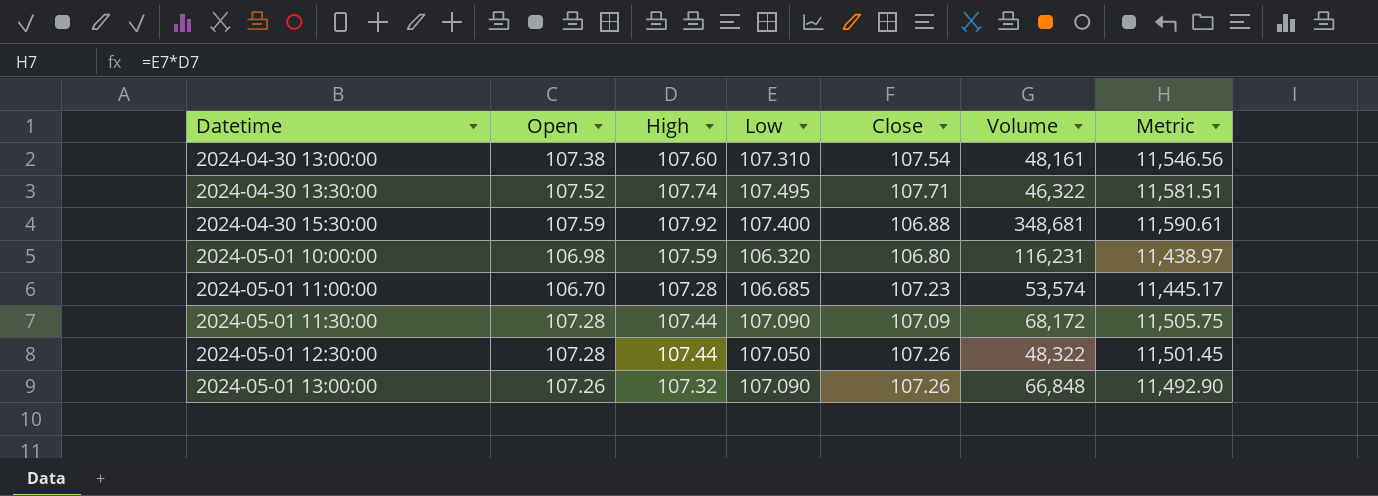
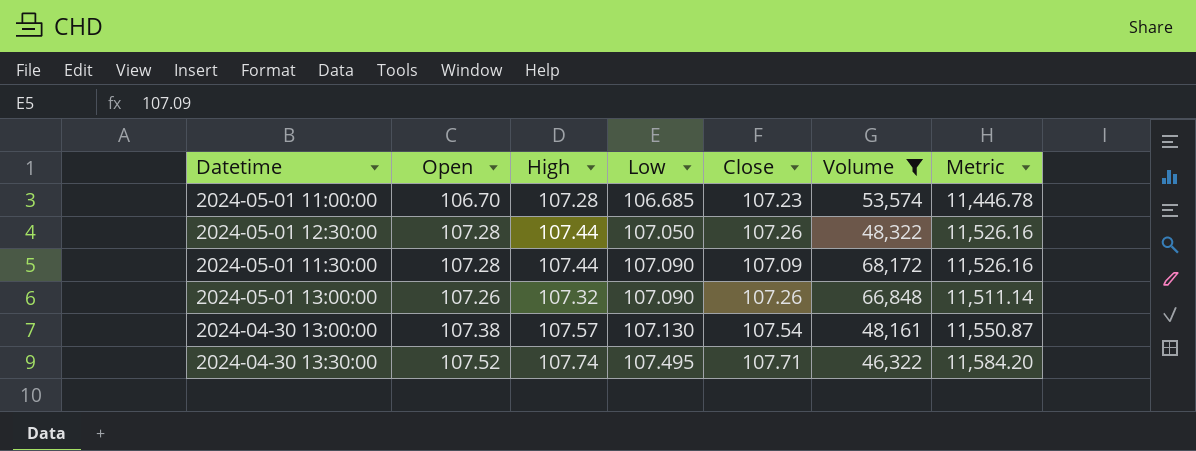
filter: none -> Volume <= 68,172
row order: Datetime ascending -> Low ascending
column Metric | formula: [High] * [Low] -> [Open] * [High]
2024-04-30 13:00:00 | High: 107.60 -> 107.57
2024-04-30 13:00:00 | Low: 107.310 -> 107.130

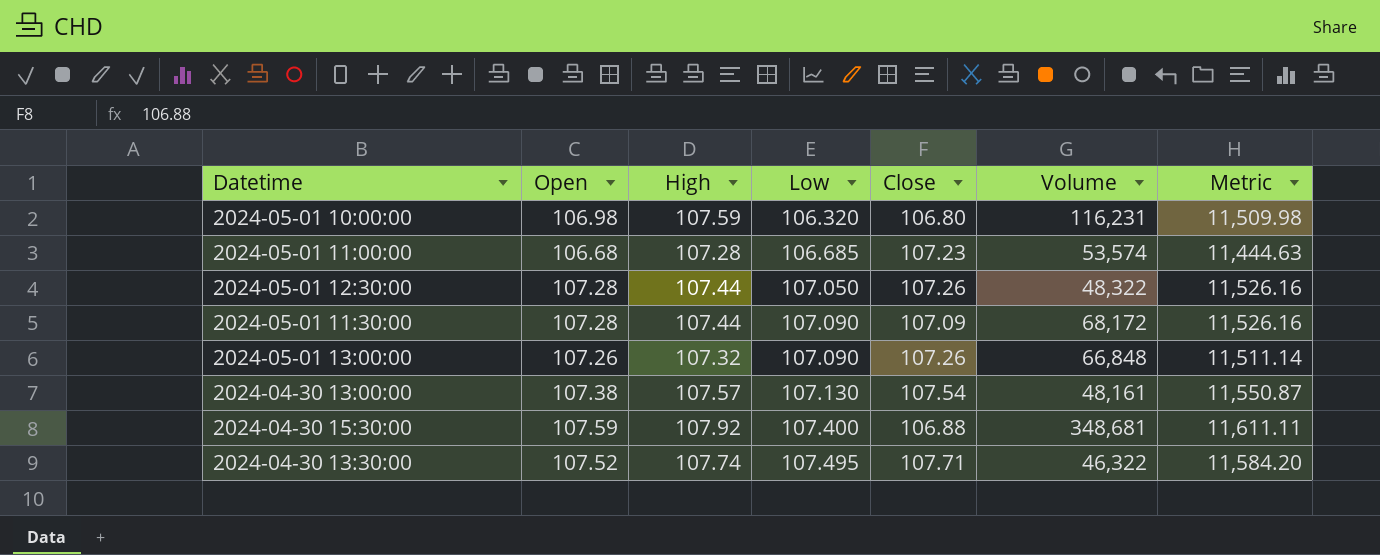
filter: Volume <= 68,172 -> none
2024-05-01 11:00:00 | Open: 106.70 -> 106.68
2024-05-01 11:00:00 | Metric: 11,446.78 -> 11,444.63

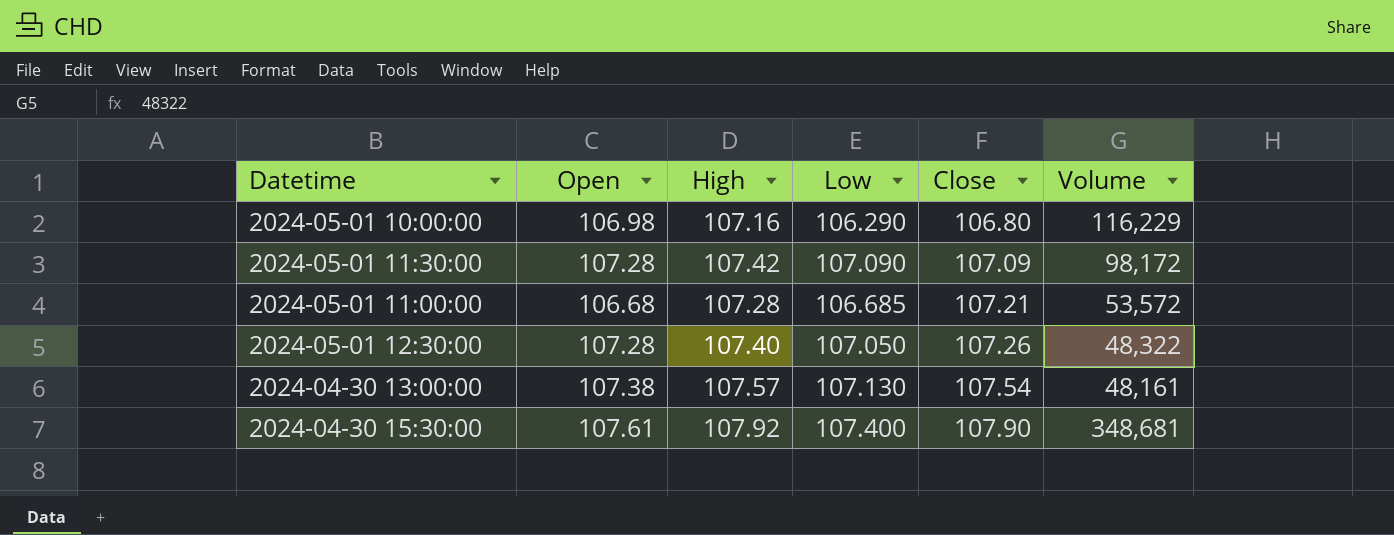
row order: Low ascending -> Close ascending
column Metric | formula: [Open] * [High] -> none
row 2024-05-01 13:00:00: 107.26 | 107.32 | 107.090 | 107.26 | 66,848 | 11,511.14 -> none
row 2024-04-30 13:30:00: 107.52 | 107.74 | 107.495 | 107.71 | 46,322 | 11,584.20 -> none
2024-05-01 10:00:00 | High: 107.59 -> 107.16
2024-05-01 10:00:00 | Low: 106.320 -> 106.290
2024-05-01 10:00:00 | Volume: 116,231 -> 116,229
2024-05-01 11:30:00 | High: 107.44 -> 107.42
2024-05-01 11:30:00 | Volume: 68,172 -> 98,172
2024-05-01 11:00:00 | Close: 107.23 -> 107.21
2024-05-01 11:00:00 | Volume: 53,574 -> 53,572
2024-05-01 12:30:00 | High: 107.44 -> 107.40
2024-04-30 15:30:00 | Open: 107.59 -> 107.61
2024-04-30 15:30:00 | Close: 106.88 -> 107.90

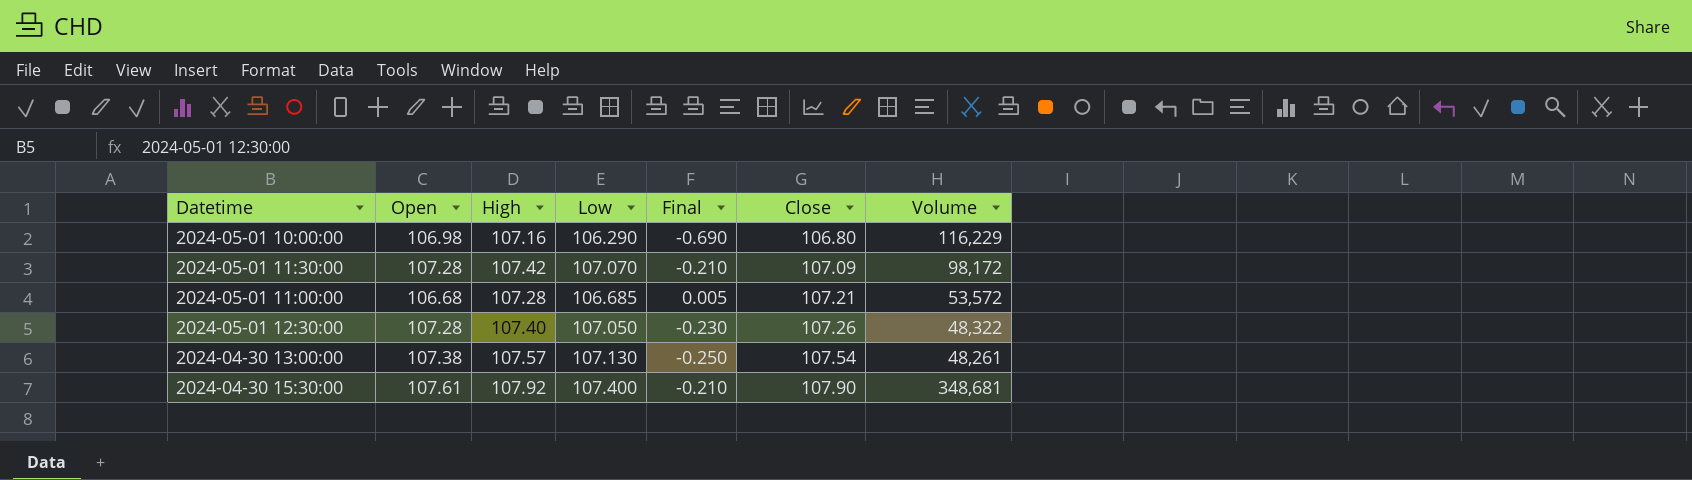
column Final | formula: none -> [Low] - [Open]
2024-05-01 11:30:00 | Low: 107.090 -> 107.070
2024-04-30 13:00:00 | Volume: 48,161 -> 48,261

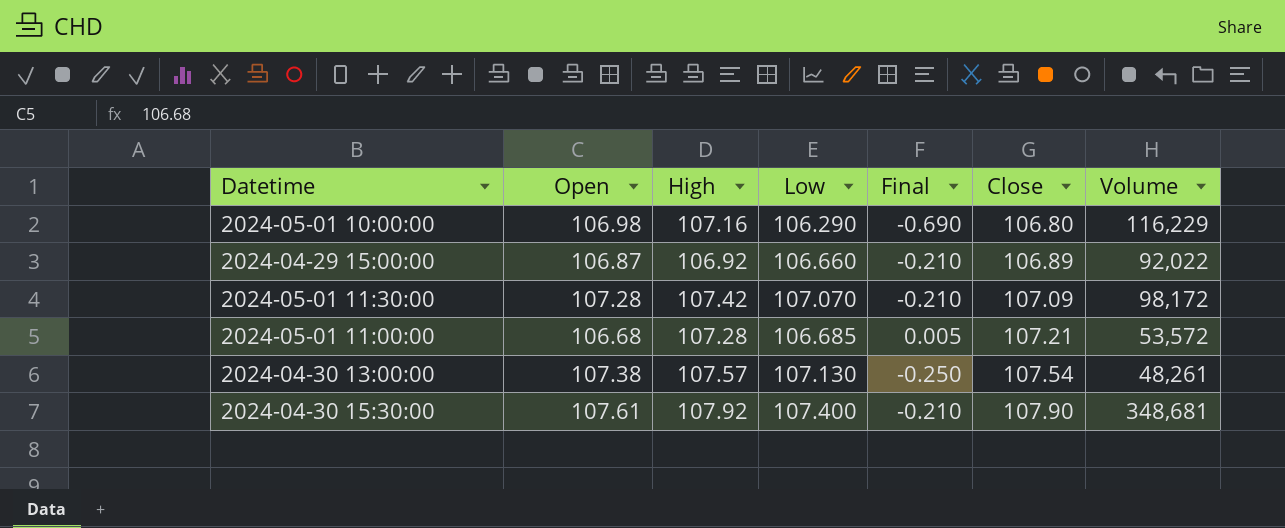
row 2024-05-01 12:30:00: 107.28 | 107.40 | 107.050 | -0.230 | 107.26 | 48,322 -> none
row 2024-04-29 15:00:00: none -> 106.87 | 106.92 | 106.660 | -0.210 | 106.89 | 92,022

